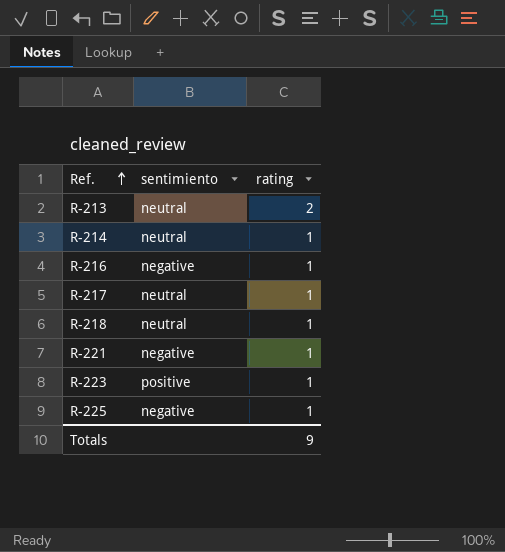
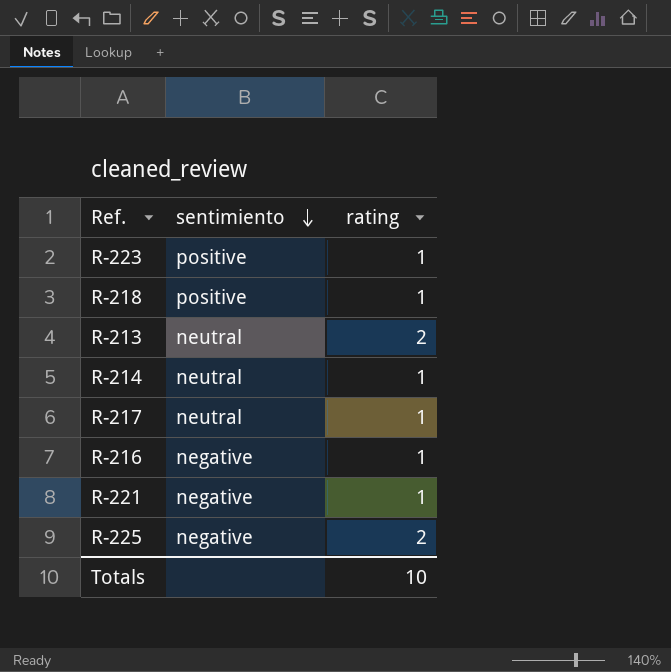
row order: Ref. ascending -> sentimiento descending
R-218 | sentimiento: neutral -> positive
R-225 | rating: 1 -> 2
Totals | rating: 9 -> 10

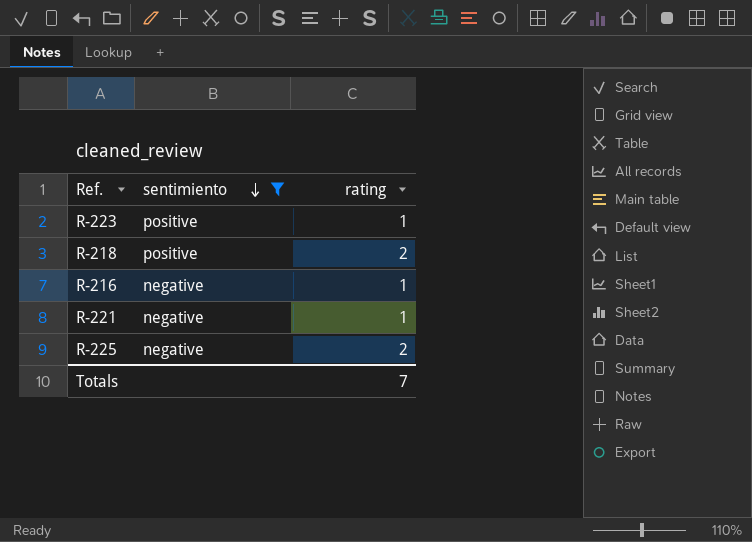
filter: none -> sentimiento != neutral
R-218 | rating: 1 -> 2
Totals | rating: 10 -> 7

